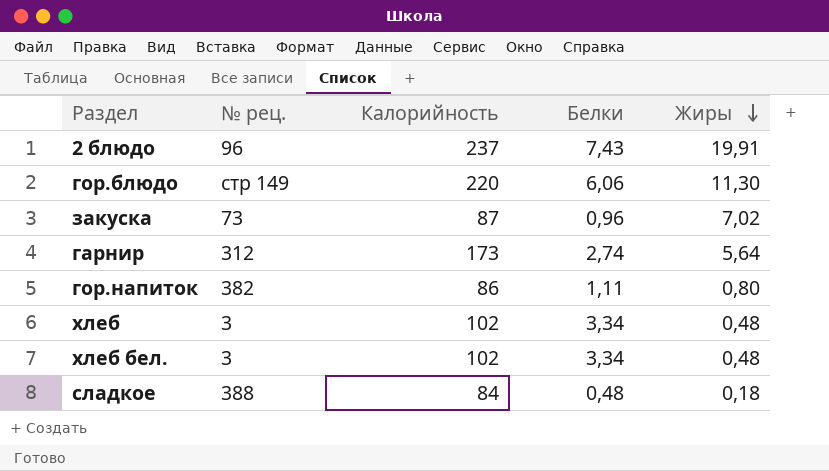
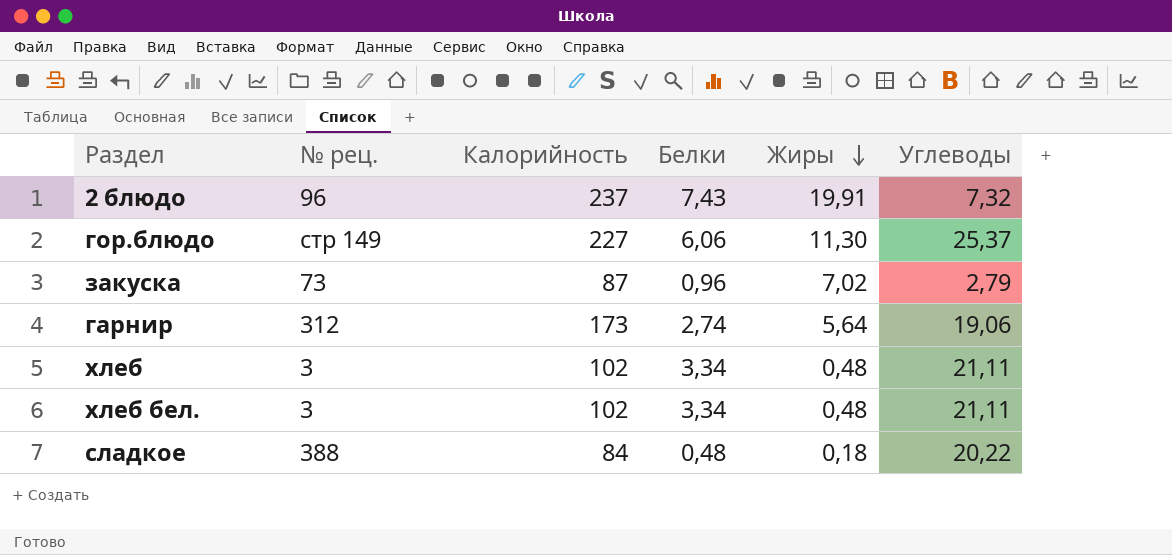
column Углеводы | position: none -> 6
row гор.напиток: 382 | 86 | 1,11 | 0,80 -> none
гор.блюдо | Калорийность: 220 -> 227

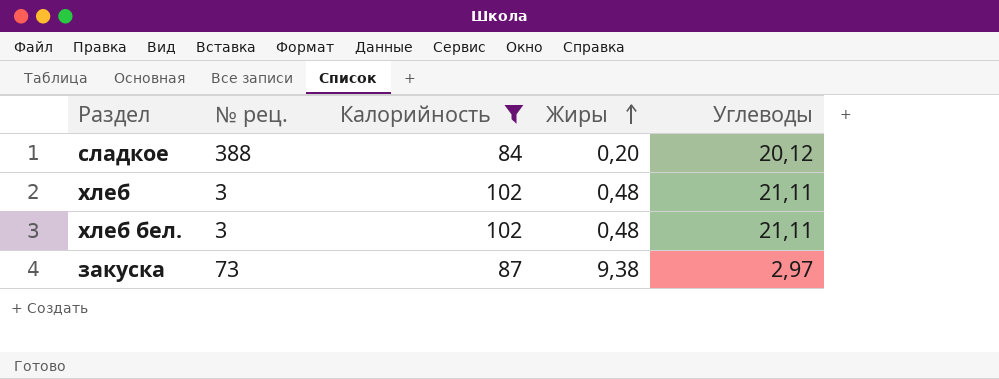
filter: none -> Калорийность <= 102
row order: Жиры descending -> Жиры ascending
column Белки | position: 4 -> none
сладкое | Жиры: 0,18 -> 0,20
сладкое | Углеводы: 20,22 -> 20,12
закуска | Жиры: 7,02 -> 9,38
закуска | Углеводы: 2,79 -> 2,97

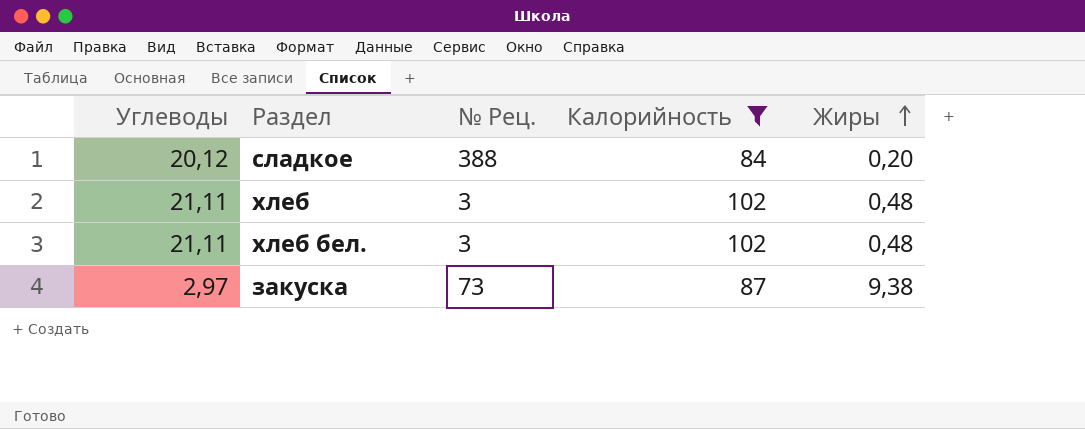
column Углеводы | position: 5 -> 1
column name: № рец. -> № Рец.

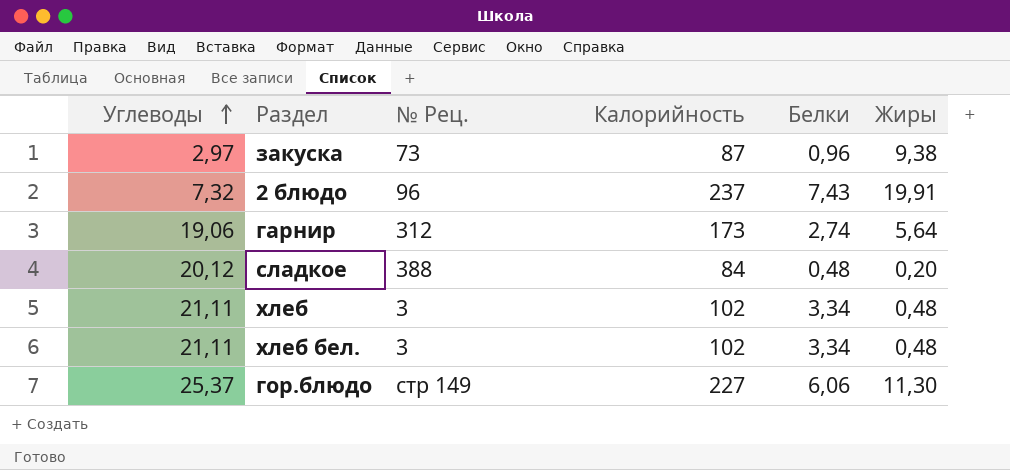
filter: Калорийность <= 102 -> none
row order: Жиры ascending -> Углеводы ascending
column Белки | position: none -> 5

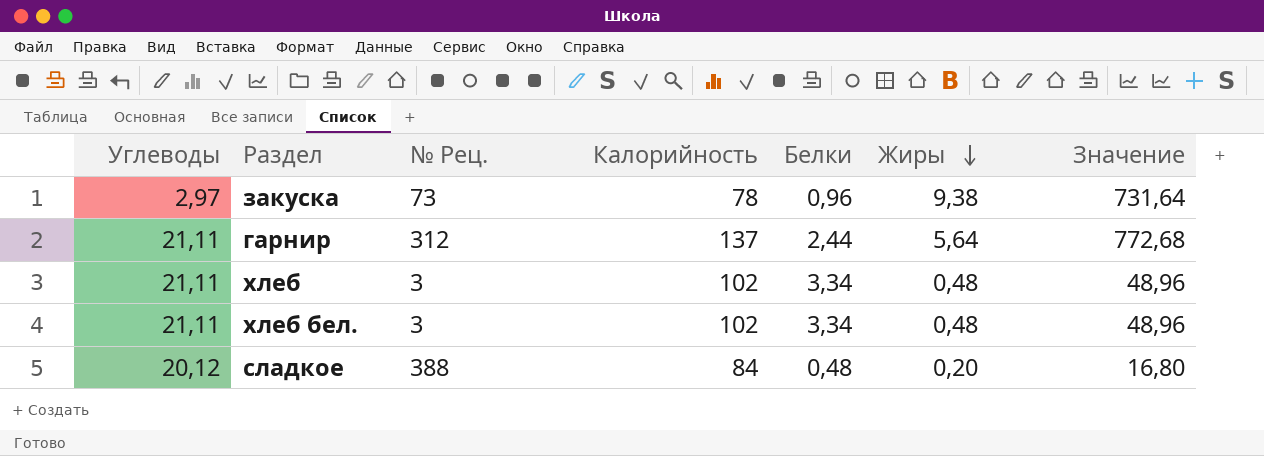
row order: Углеводы ascending -> Жиры descending
column Значение | formula: none -> [Калорийность] * [Жиры]
row 2 блюдо: 7,32 | 96 | 237 | 7,43 | 19,91 -> none
row гор.блюдо: 25,37 | стр 149 | 227 | 6,06 | 11,30 -> none
закуска | Калорийность: 87 -> 78
гарнир | Углеводы: 19,06 -> 21,11
гарнир | Калорийность: 173 -> 137
гарнир | Белки: 2,74 -> 2,44

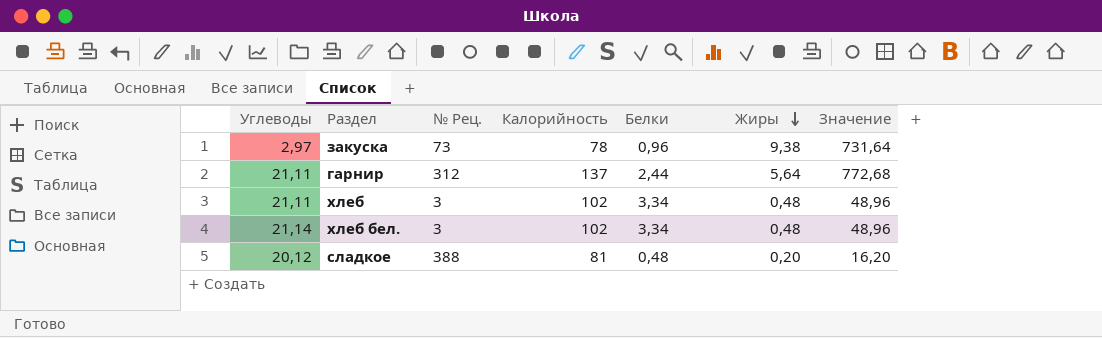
хлеб бел. | Углеводы: 21,11 -> 21,14
сладкое | Калорийность: 84 -> 81
сладкое | Значение: 16,80 -> 16,20

